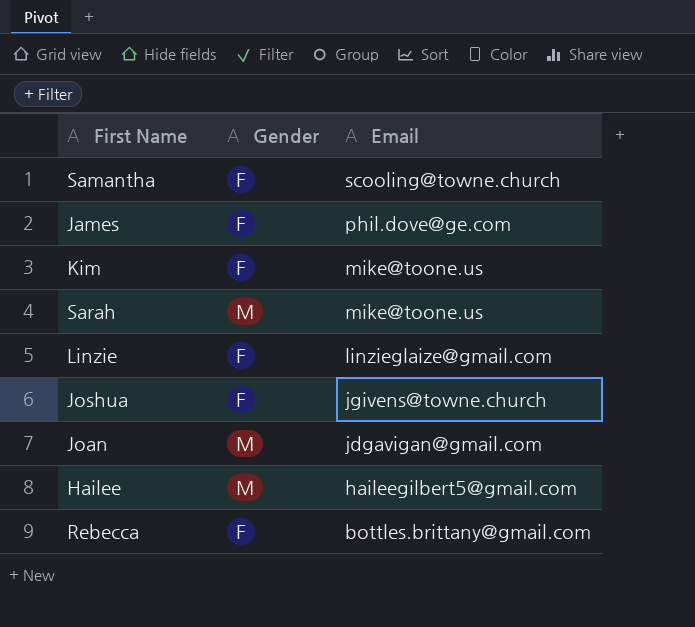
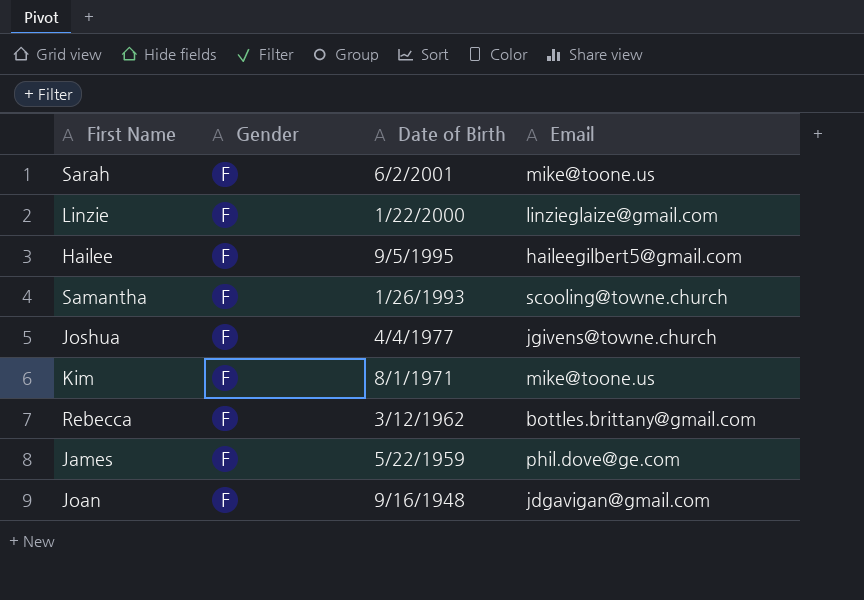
row order: Email descending -> Date of Birth descending
column Date of Birth | position: none -> 3
Sarah | Gender: M -> F
Hailee | Gender: M -> F
Joan | Gender: M -> F

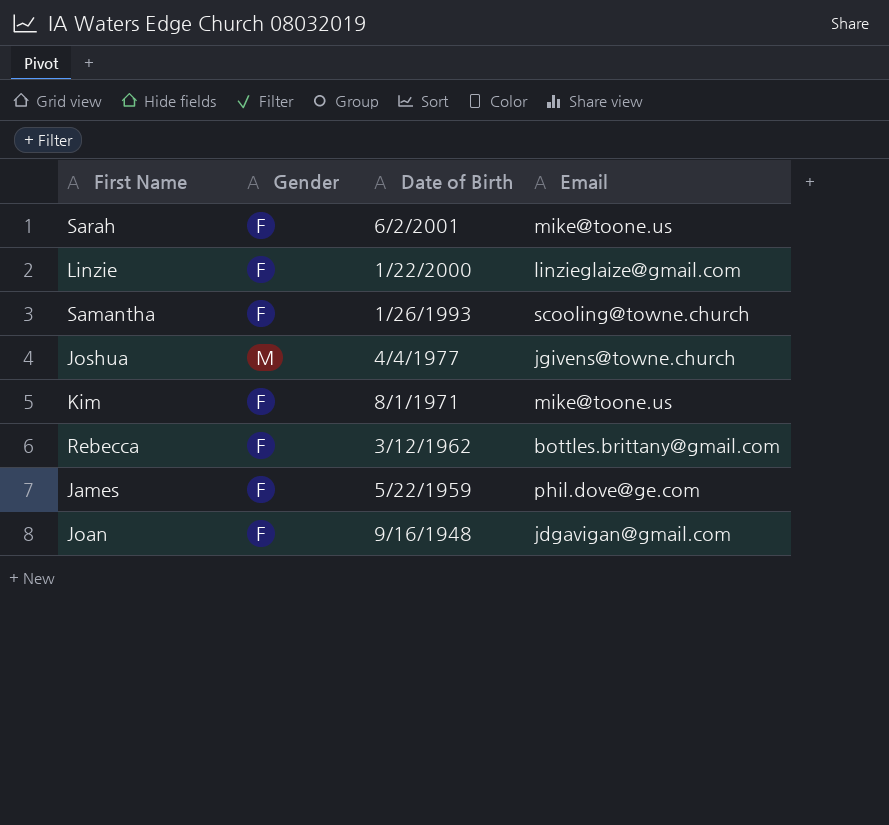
row Hailee: F | 9/5/1995 | haileegilbert5@gmail.com -> none
Joshua | Gender: F -> M

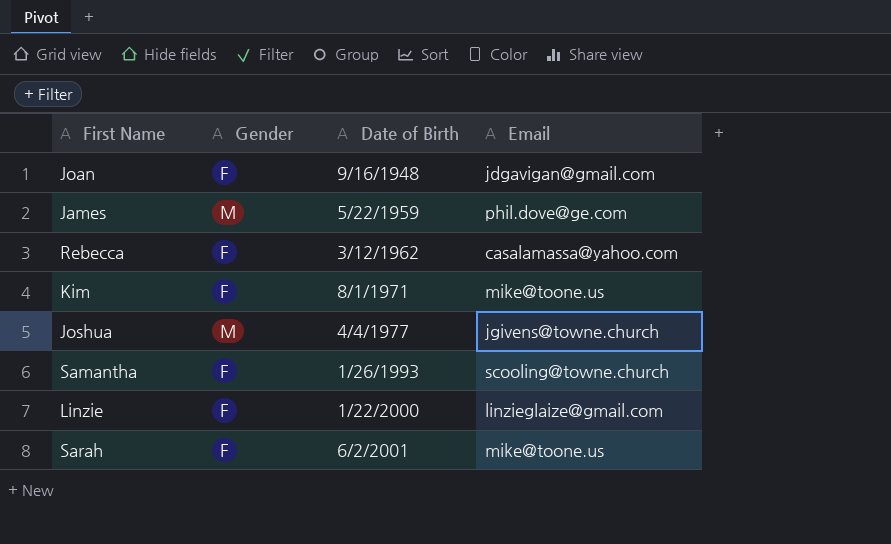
row order: Date of Birth descending -> Date of Birth ascending
James | Gender: F -> M
Rebecca | Email: bottles.brittany@gmail.com -> casalamassa@yahoo.com

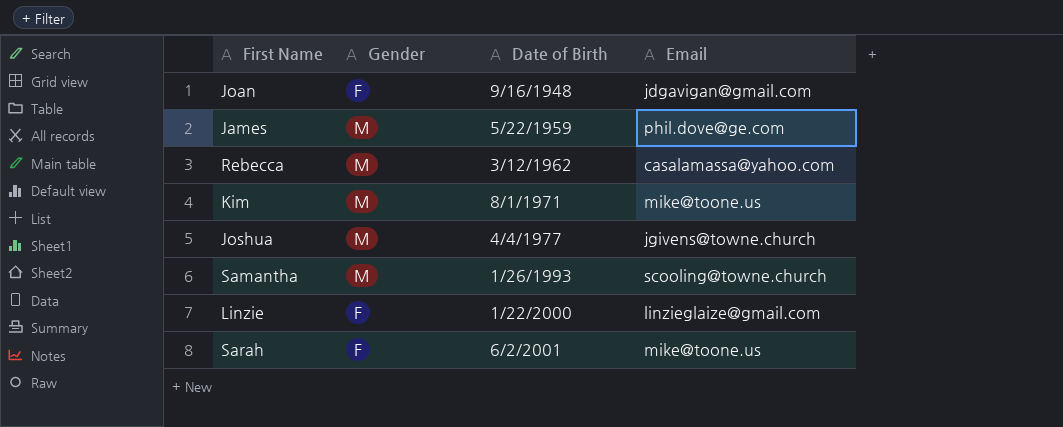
Rebecca | Gender: F -> M
Kim | Gender: F -> M
Samantha | Gender: F -> M

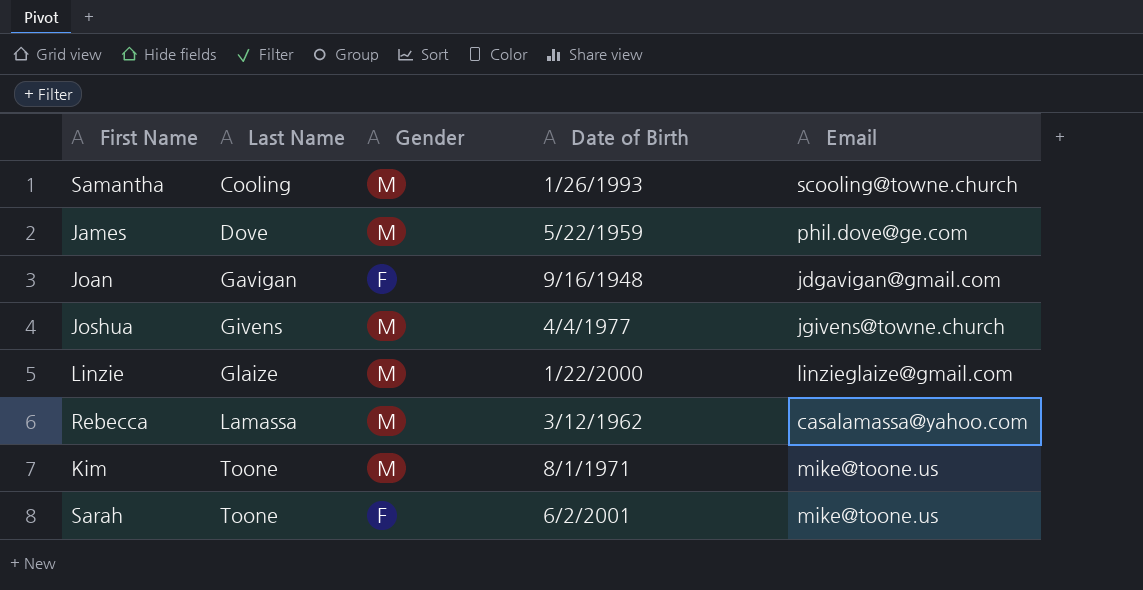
row order: Date of Birth ascending -> Last Name ascending
column Last Name | position: none -> 2
Linzie | Gender: F -> M

